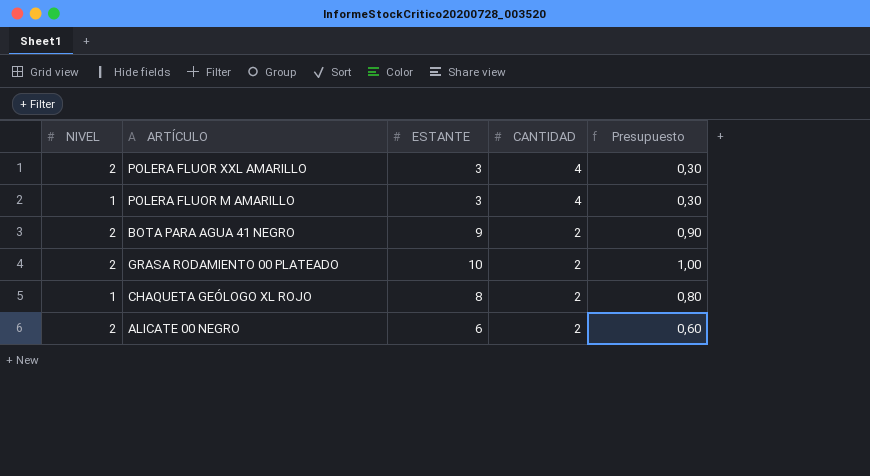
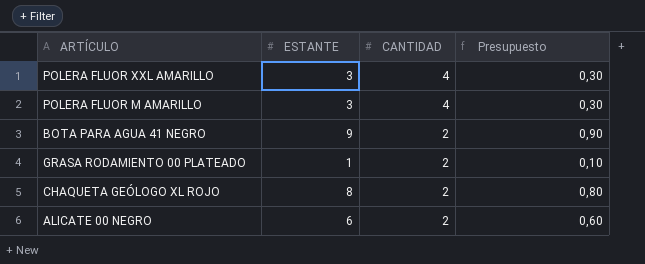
column NIVEL | position: 1 -> none
GRASA RODAMIENTO 00 PLATEADO | ESTANTE: 10 -> 1
GRASA RODAMIENTO 00 PLATEADO | Presupuesto: 1,00 -> 0,10

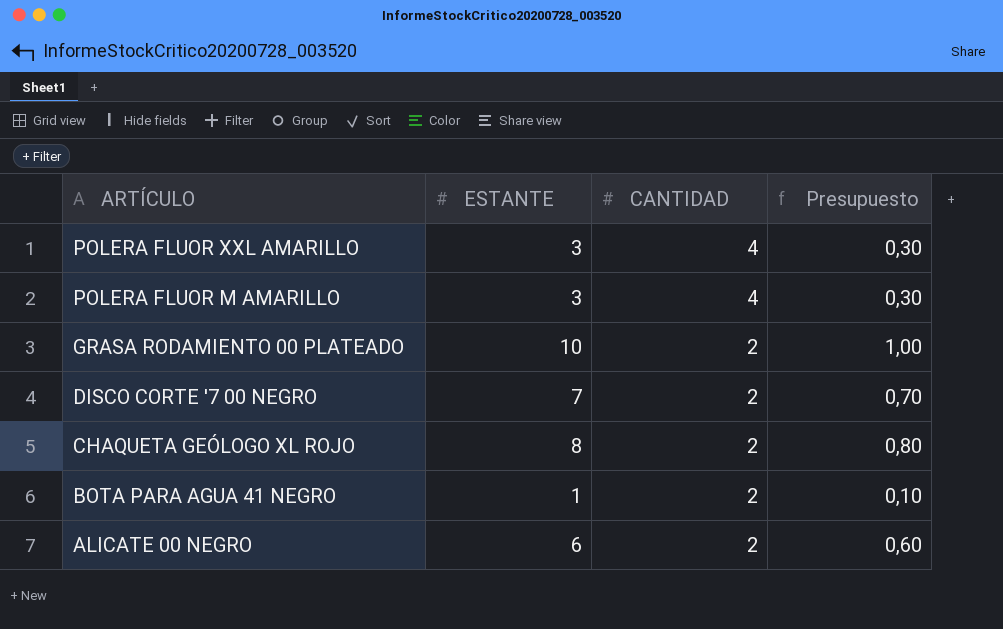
row order: CANTIDAD descending -> ARTÍCULO descending
GRASA RODAMIENTO 00 PLATEADO | ESTANTE: 1 -> 10
GRASA RODAMIENTO 00 PLATEADO | Presupuesto: 0,10 -> 1,00
row DISCO CORTE '7 00 NEGRO: none -> 7 | 2 | 0,70
BOTA PARA AGUA 41 NEGRO | ESTANTE: 9 -> 1
BOTA PARA AGUA 41 NEGRO | Presupuesto: 0,90 -> 0,10

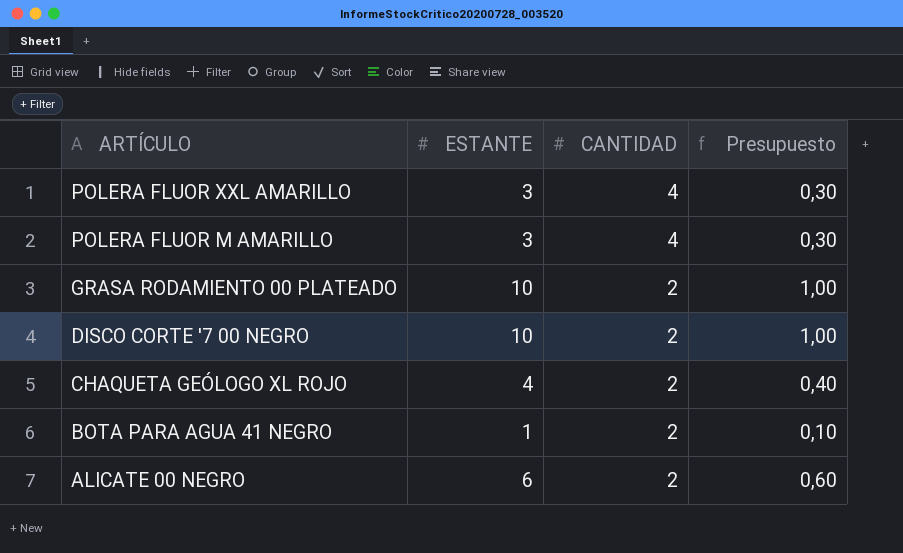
DISCO CORTE '7 00 NEGRO | ESTANTE: 7 -> 10
DISCO CORTE '7 00 NEGRO | Presupuesto: 0,70 -> 1,00
CHAQUETA GEÓLOGO XL ROJO | ESTANTE: 8 -> 4
CHAQUETA GEÓLOGO XL ROJO | Presupuesto: 0,80 -> 0,40

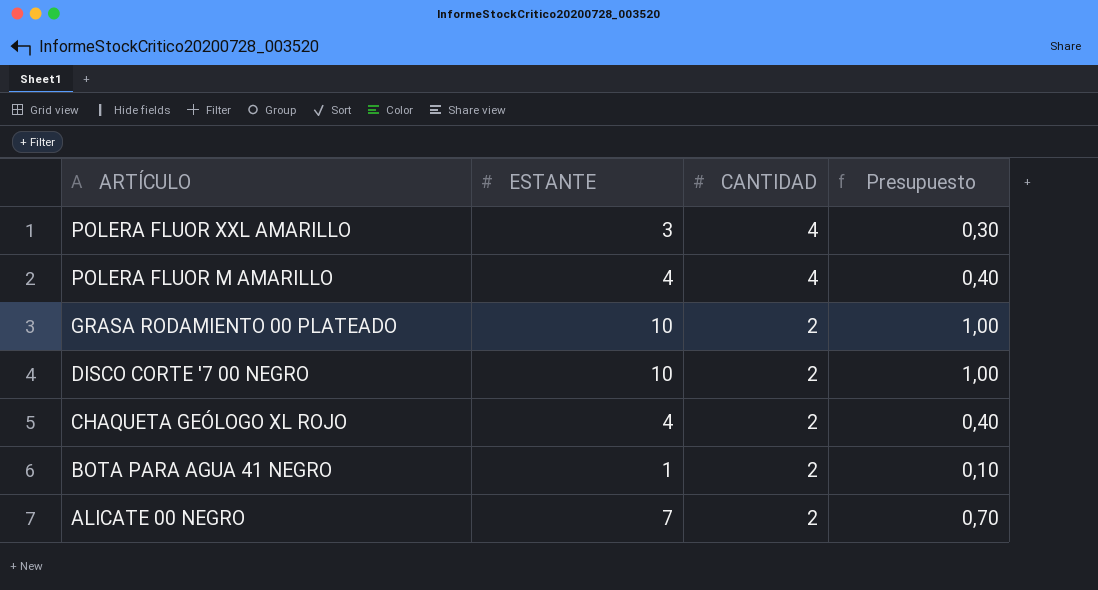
POLERA FLUOR M AMARILLO | ESTANTE: 3 -> 4
POLERA FLUOR M AMARILLO | Presupuesto: 0,30 -> 0,40
ALICATE 00 NEGRO | ESTANTE: 6 -> 7
ALICATE 00 NEGRO | Presupuesto: 0,60 -> 0,70

